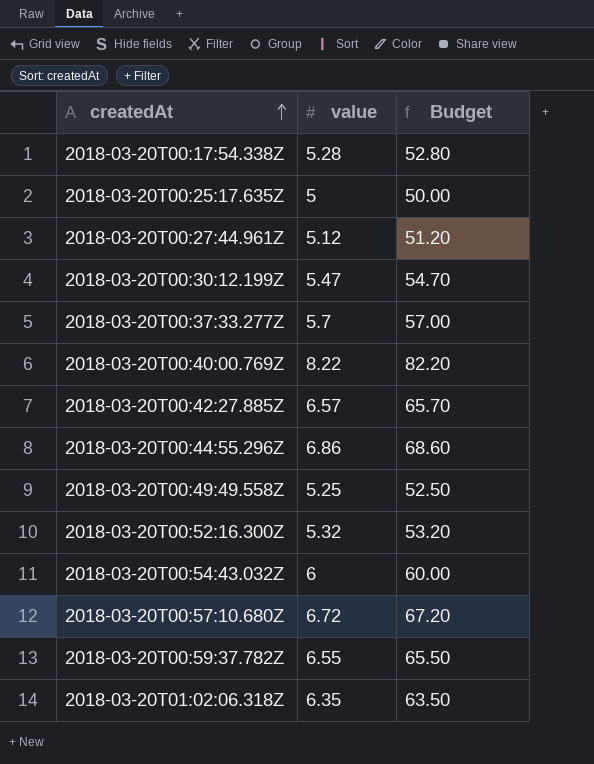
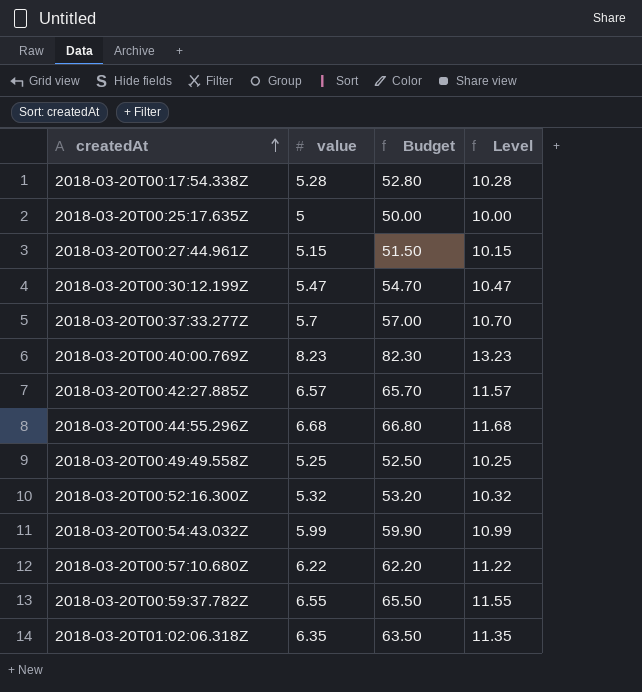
column Level | formula: none -> [value] + 5
2018-03-20T00:27:44.961Z | value: 5.12 -> 5.15
2018-03-20T00:27:44.961Z | Budget: 51.20 -> 51.50
2018-03-20T00:40:00.769Z | value: 8.22 -> 8.23
2018-03-20T00:40:00.769Z | Budget: 82.20 -> 82.30
2018-03-20T00:44:55.296Z | value: 6.86 -> 6.68
2018-03-20T00:44:55.296Z | Budget: 68.60 -> 66.80
2018-03-20T00:54:43.032Z | value: 6 -> 5.99
2018-03-20T00:54:43.032Z | Budget: 60.00 -> 59.90
2018-03-20T00:57:10.680Z | value: 6.72 -> 6.22
2018-03-20T00:57:10.680Z | Budget: 67.20 -> 62.20

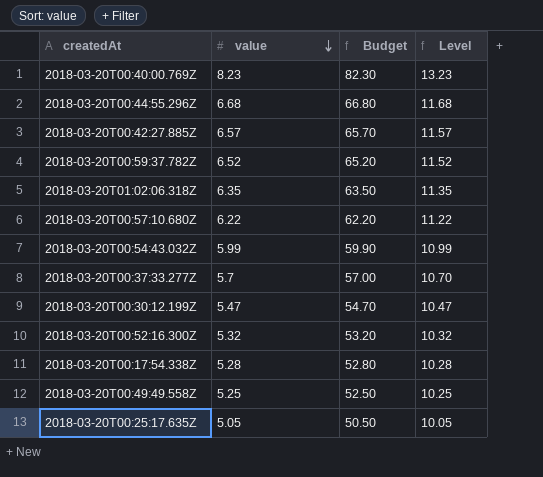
row order: createdAt ascending -> value descending
row 2018-03-20T00:27:44.961Z: 5.15 | 51.50 | 10.15 -> none
2018-03-20T00:59:37.782Z | value: 6.55 -> 6.52
2018-03-20T00:59:37.782Z | Budget: 65.50 -> 65.20
2018-03-20T00:59:37.782Z | Level: 11.55 -> 11.52
2018-03-20T00:25:17.635Z | value: 5 -> 5.05
2018-03-20T00:25:17.635Z | Budget: 50.00 -> 50.50
2018-03-20T00:25:17.635Z | Level: 10.00 -> 10.05

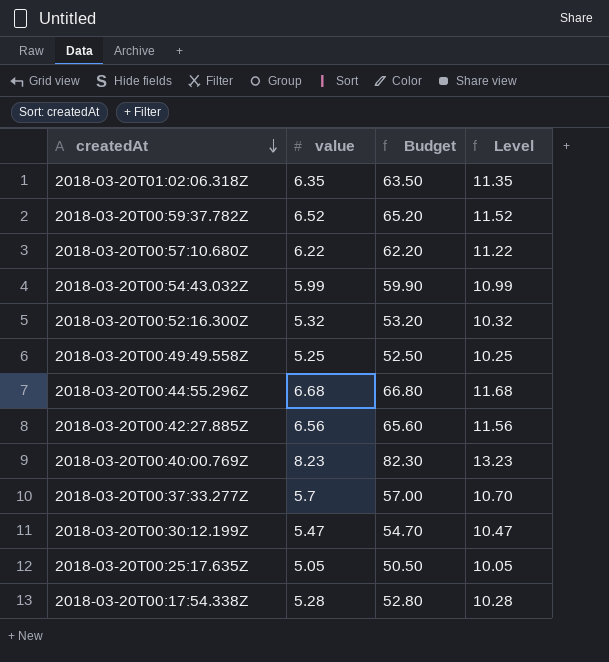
row order: value descending -> createdAt descending
2018-03-20T00:42:27.885Z | value: 6.57 -> 6.56
2018-03-20T00:42:27.885Z | Budget: 65.70 -> 65.60
2018-03-20T00:42:27.885Z | Level: 11.57 -> 11.56

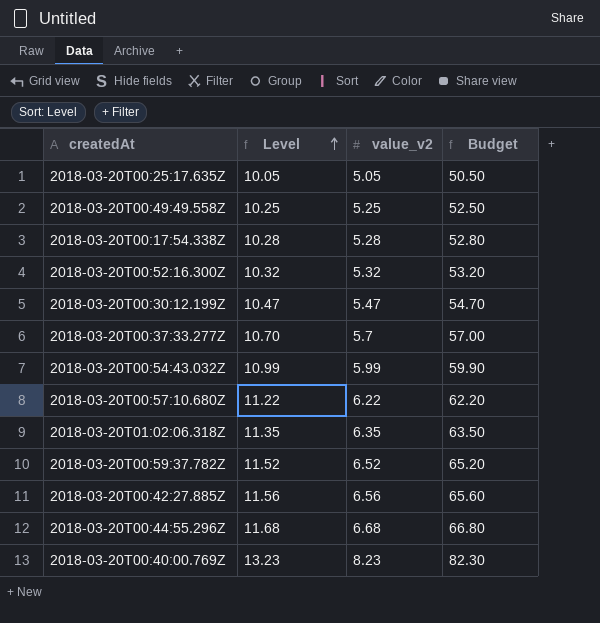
row order: createdAt descending -> Level ascending
column Level | position: 4 -> 2
column name: value -> value_v2

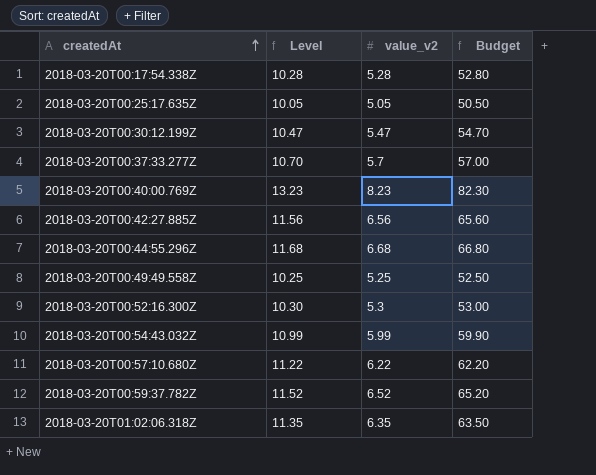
row order: Level ascending -> createdAt ascending
2018-03-20T00:52:16.300Z | Level: 10.32 -> 10.30
2018-03-20T00:52:16.300Z | value_v2: 5.32 -> 5.3
2018-03-20T00:52:16.300Z | Budget: 53.20 -> 53.00

